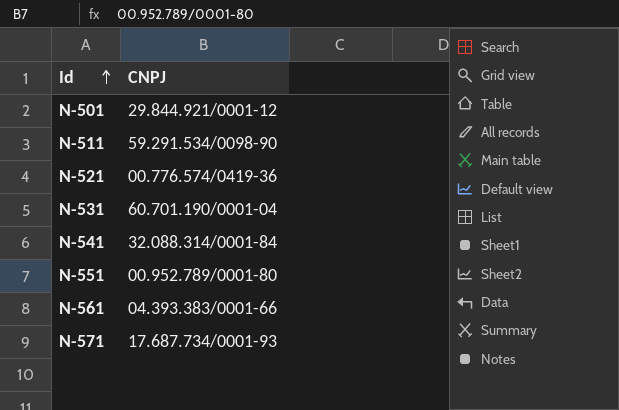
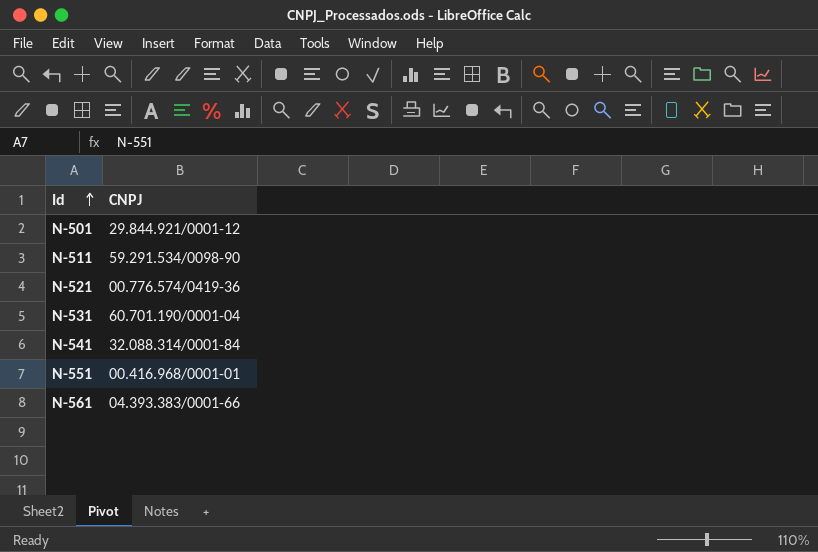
row N-571: 17.687.734/0001-93 -> none
N-551 | CNPJ: 00.952.789/0001-80 -> 00.416.968/0001-01

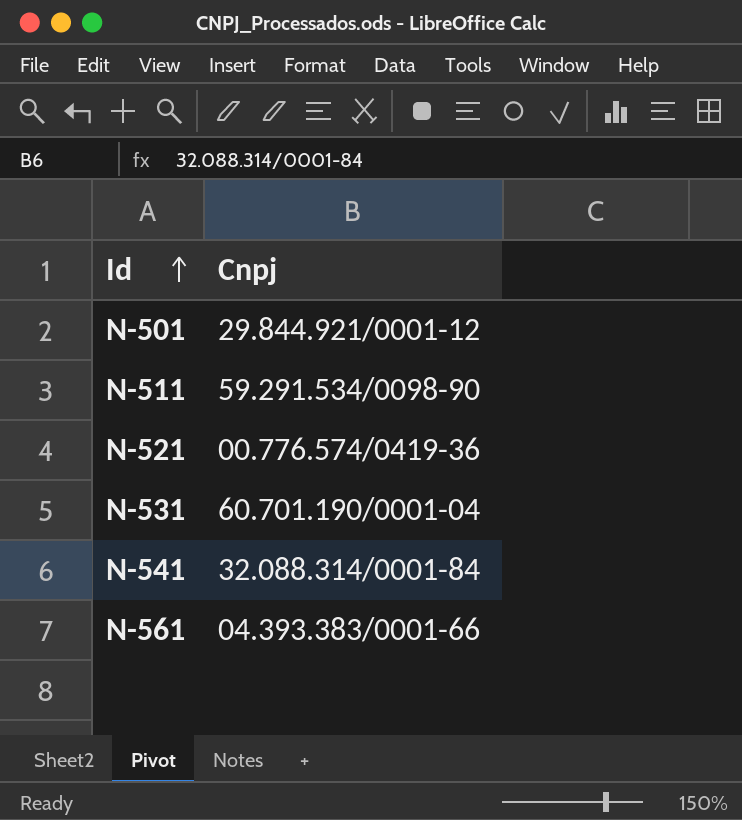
column name: CNPJ -> Cnpj
row N-551: 00.416.968/0001-01 -> none

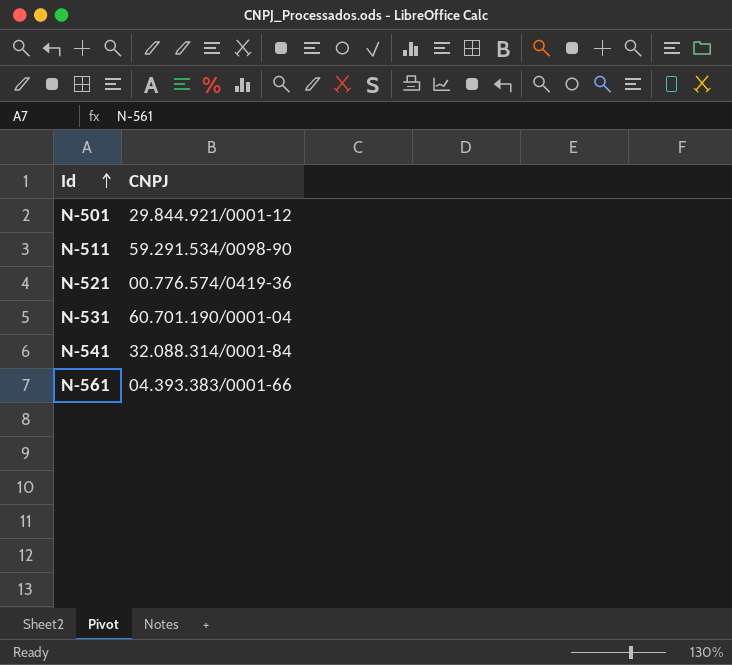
column name: Cnpj -> CNPJ

